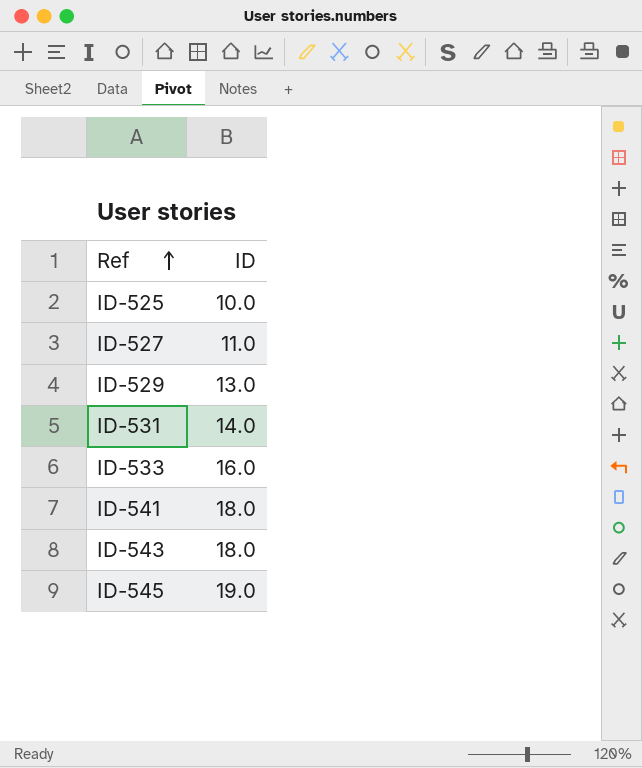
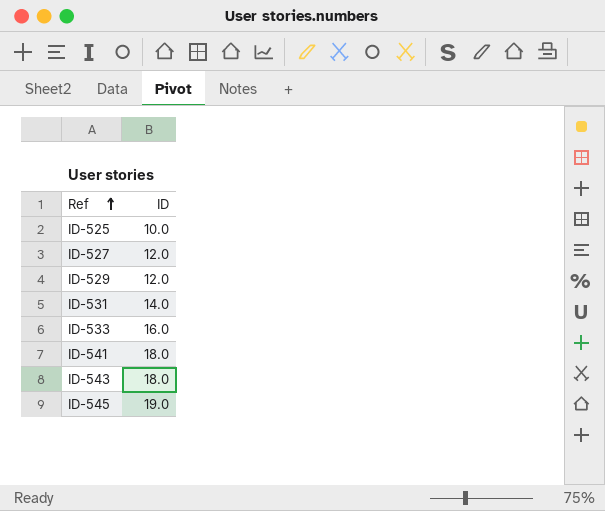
ID-527 | ID: 11.0 -> 12.0
ID-529 | ID: 13.0 -> 12.0

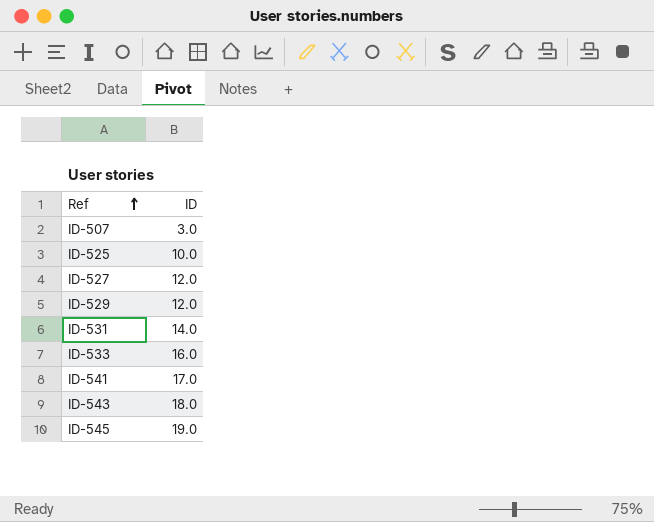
row ID-507: none -> 3.0
ID-541 | ID: 18.0 -> 17.0

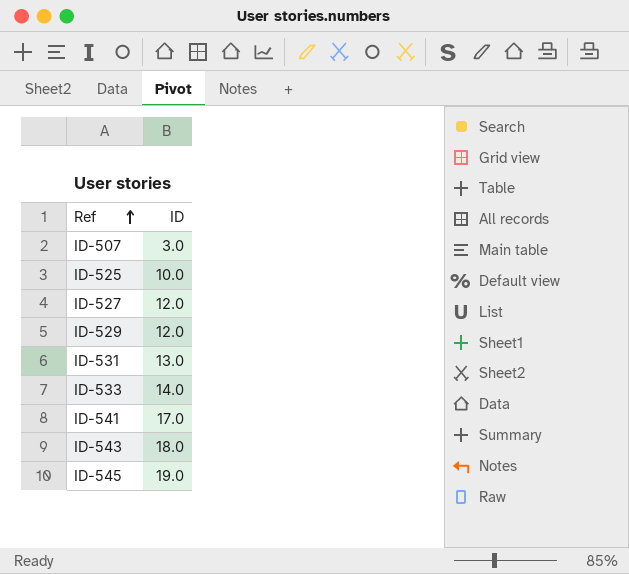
ID-531 | ID: 14.0 -> 13.0
ID-533 | ID: 16.0 -> 14.0

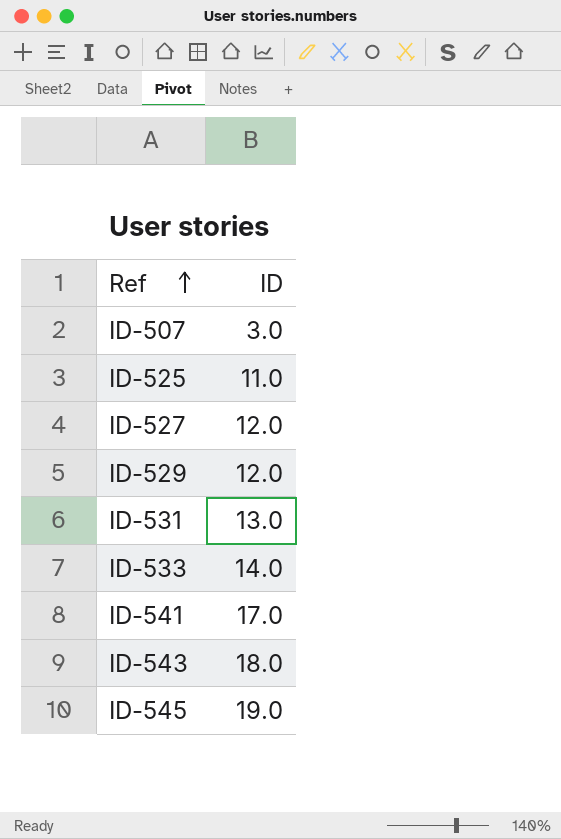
ID-525 | ID: 10.0 -> 11.0

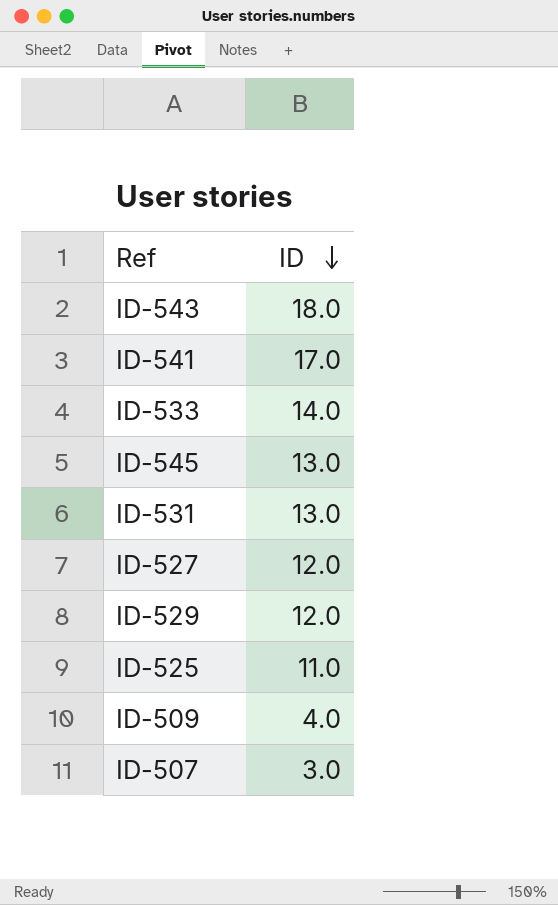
row order: Ref ascending -> ID descending
ID-545 | ID: 19.0 -> 13.0
row ID-509: none -> 4.0

